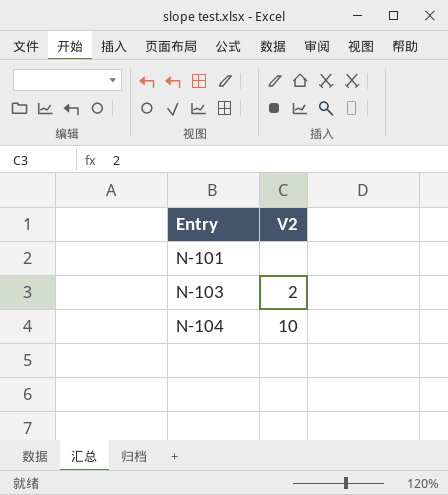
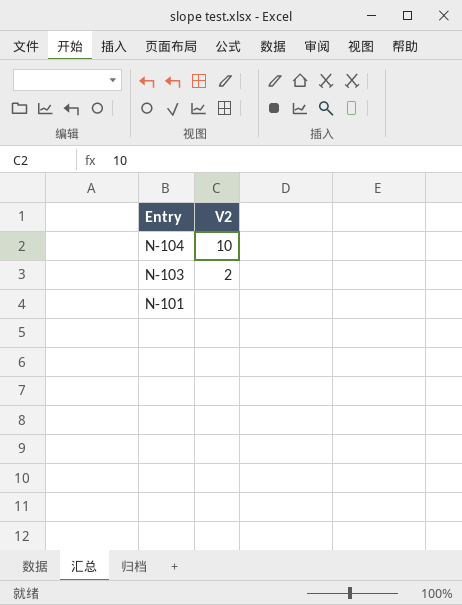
row order: Entry ascending -> Entry descending

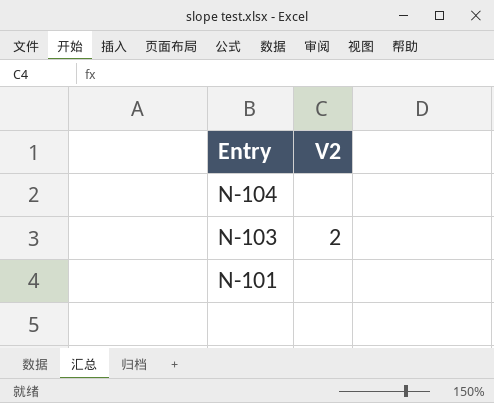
N-104 | V2: 10 -> none

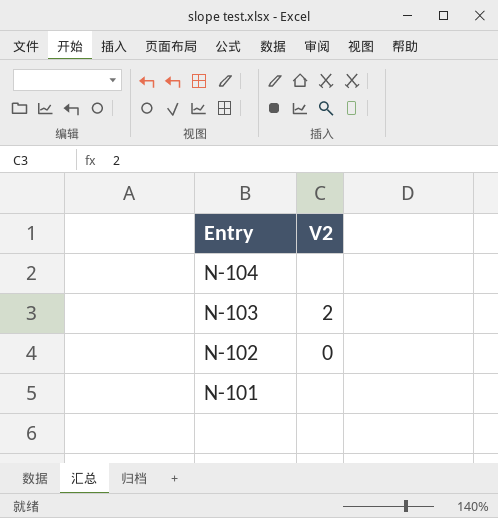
row N-102: none -> 0

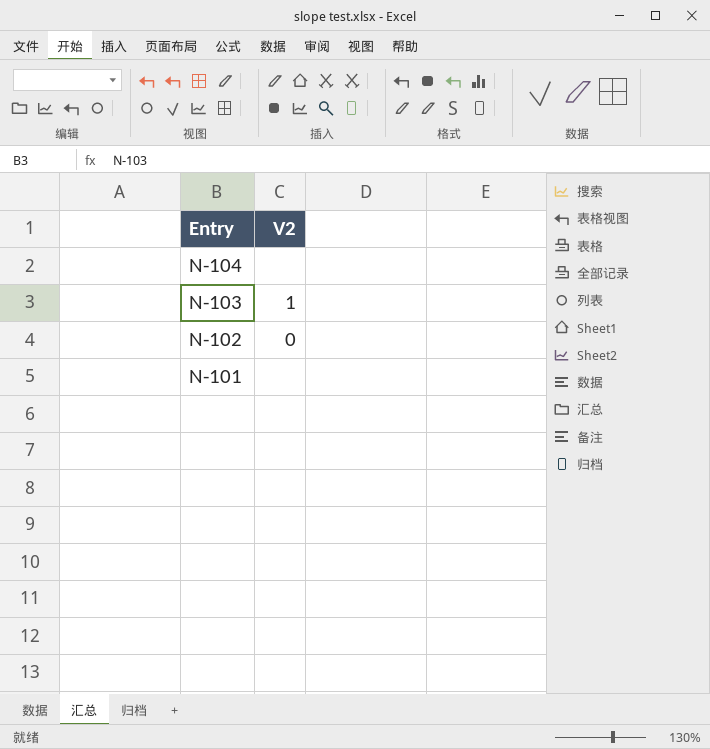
N-103 | V2: 2 -> 1

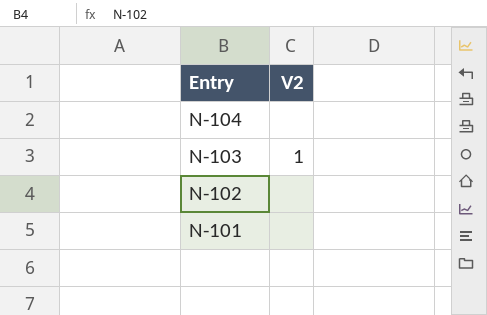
N-102 | V2: 0 -> none

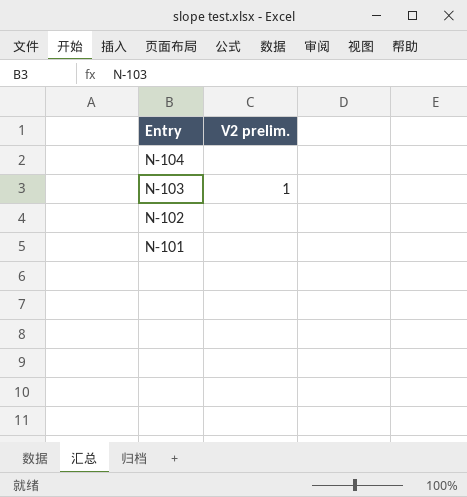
column name: V2 -> V2 prelim.

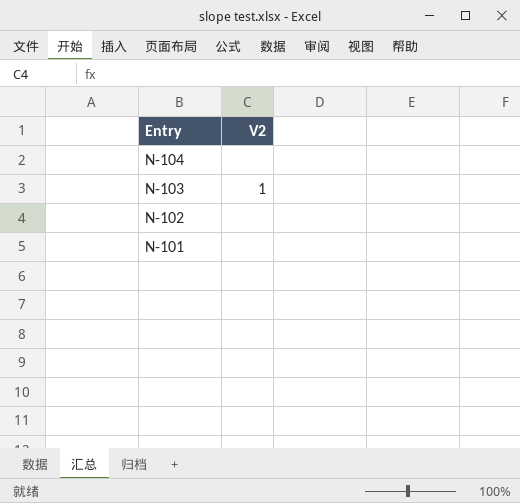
column name: V2 prelim. -> V2

